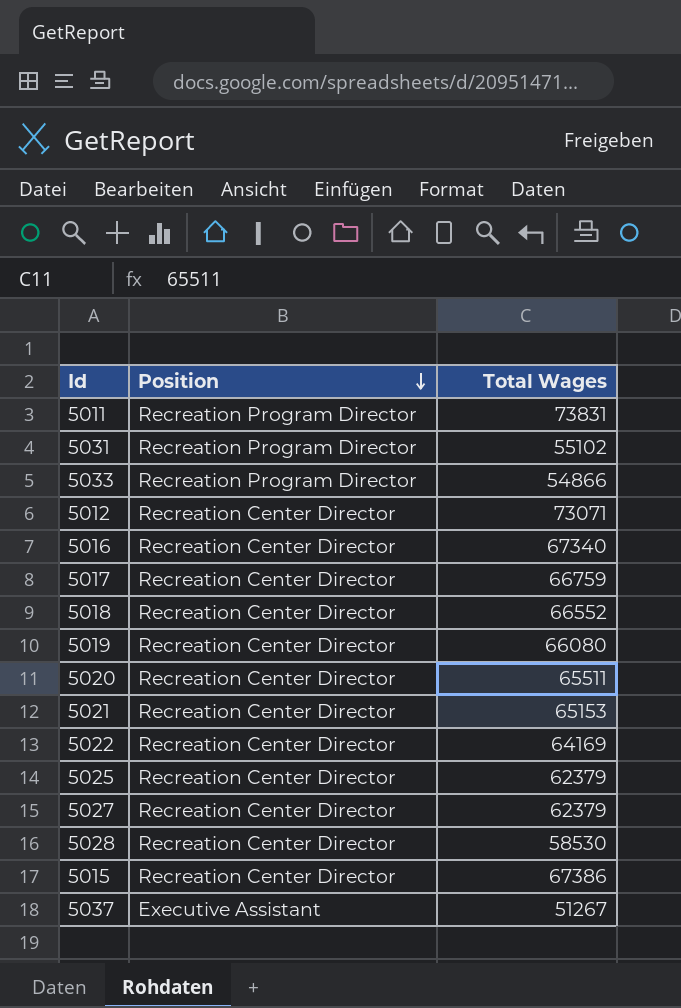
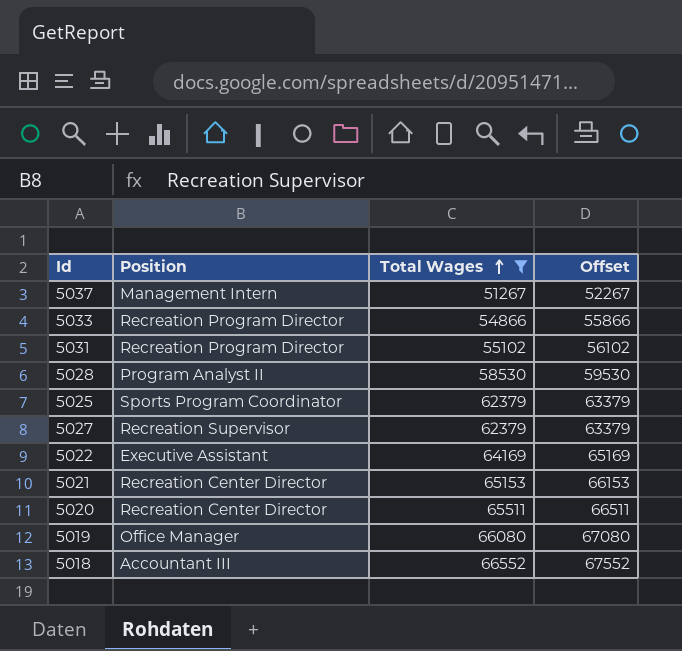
filter: none -> Total Wages <= 66552
row order: Position descending -> Total Wages ascending
column Offset | formula: none -> [Total Wages] + 1000
5037 | Position: Executive Assistant -> Management Intern
5028 | Position: Recreation Center Director -> Program Analyst II
5025 | Position: Recreation Center Director -> Sports Program Coordinator
5027 | Position: Recreation Center Director -> Recreation Supervisor
5022 | Position: Recreation Center Director -> Executive Assistant
5019 | Position: Recreation Center Director -> Office Manager
5018 | Position: Recreation Center Director -> Accountant III

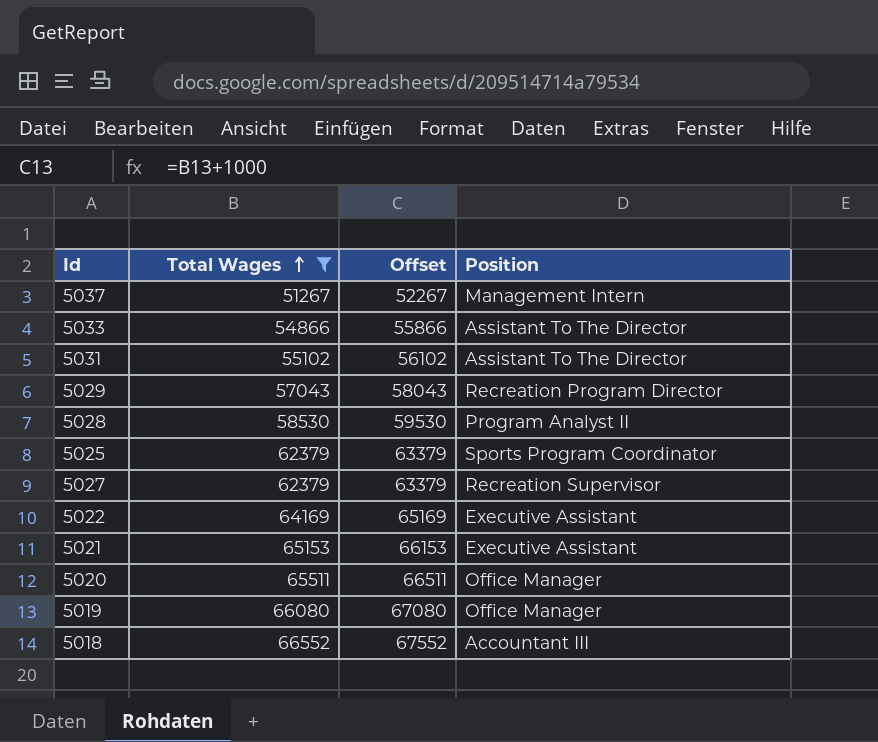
column Position | position: 2 -> 4
5033 | Position: Recreation Program Director -> Assistant To The Director
5031 | Position: Recreation Program Director -> Assistant To The Director
row 5029: none -> 57043 | 58043 | Recreation Program Director
5021 | Position: Recreation Center Director -> Executive Assistant
5020 | Position: Recreation Center Director -> Office Manager

